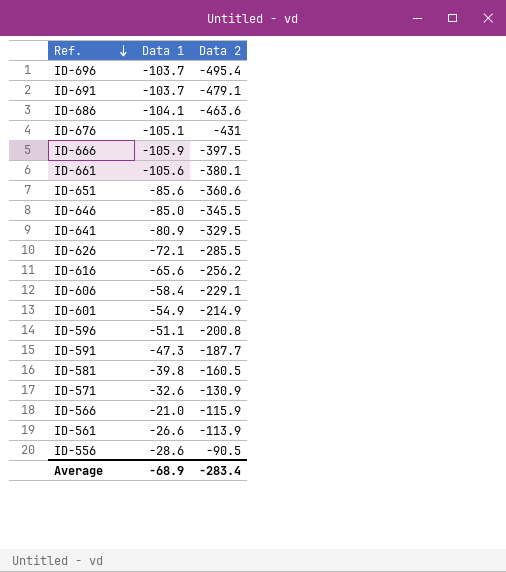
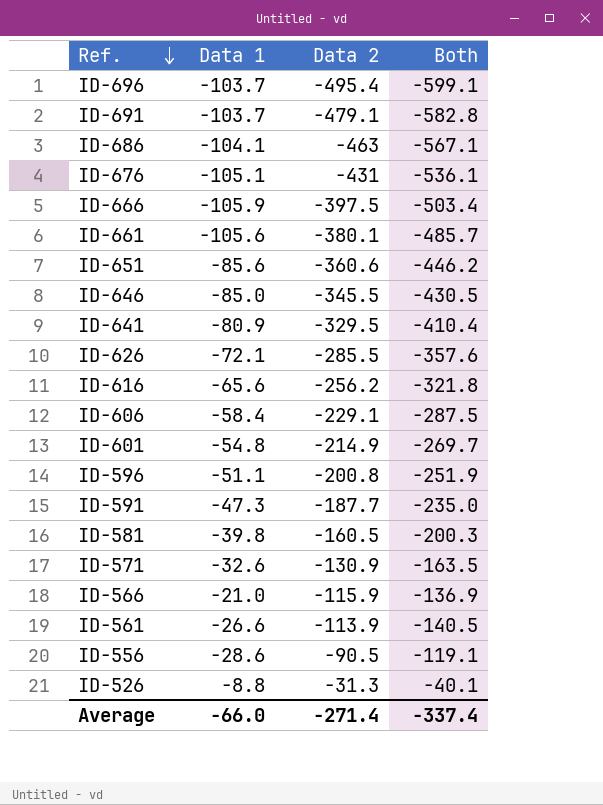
column Both | formula: none -> [Data 1] + [Data 2]
ID-686 | Data 2: -463.6 -> -463
ID-601 | Data 1: -54.9 -> -54.8
row ID-526: none -> -8.8 | -31.3 | -40.1
Average | Data 1: -68.9 -> -66.0
Average | Data 2: -283.4 -> -271.4

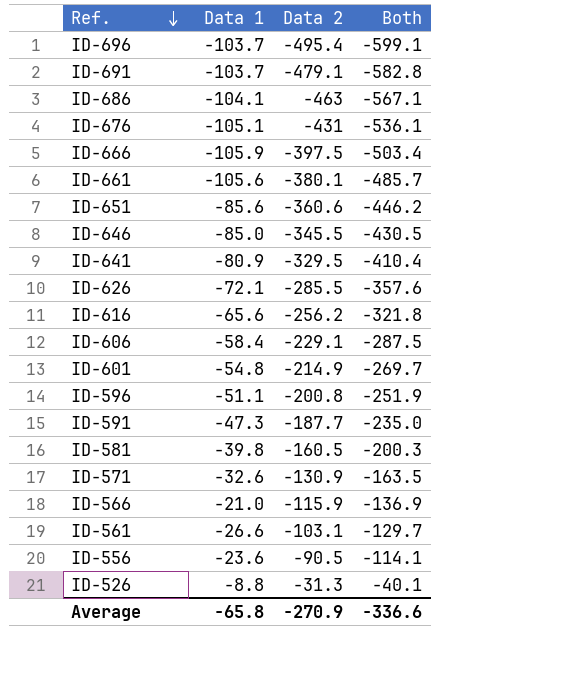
ID-561 | Data 2: -113.9 -> -103.1
ID-561 | Both: -140.5 -> -129.7
ID-556 | Data 1: -28.6 -> -23.6
ID-556 | Both: -119.1 -> -114.1
Average | Data 1: -66.0 -> -65.8
Average | Data 2: -271.4 -> -270.9
Average | Both: -337.4 -> -336.6

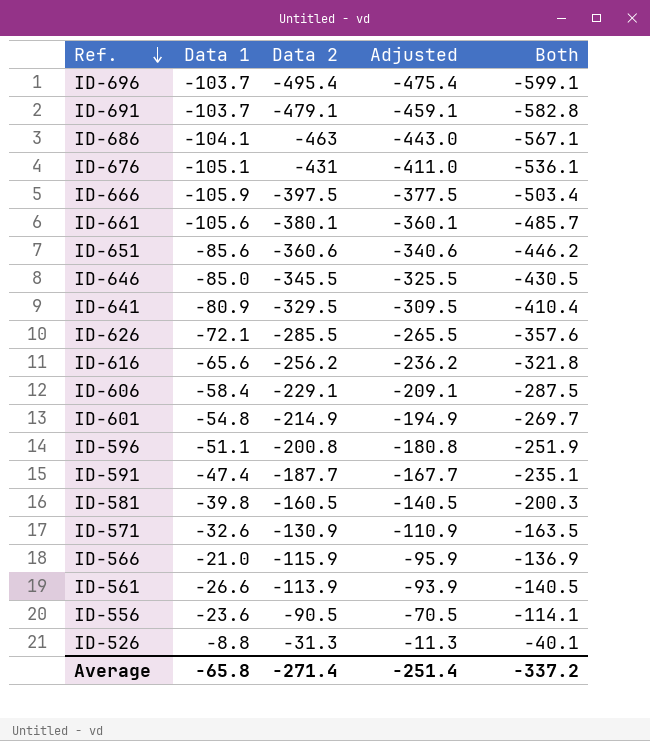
column Adjusted | formula: none -> [Data 2] + 20
ID-591 | Data 1: -47.3 -> -47.4
ID-591 | Both: -235.0 -> -235.1
ID-561 | Data 2: -103.1 -> -113.9
ID-561 | Both: -129.7 -> -140.5
Average | Data 2: -270.9 -> -271.4
Average | Both: -336.6 -> -337.2

